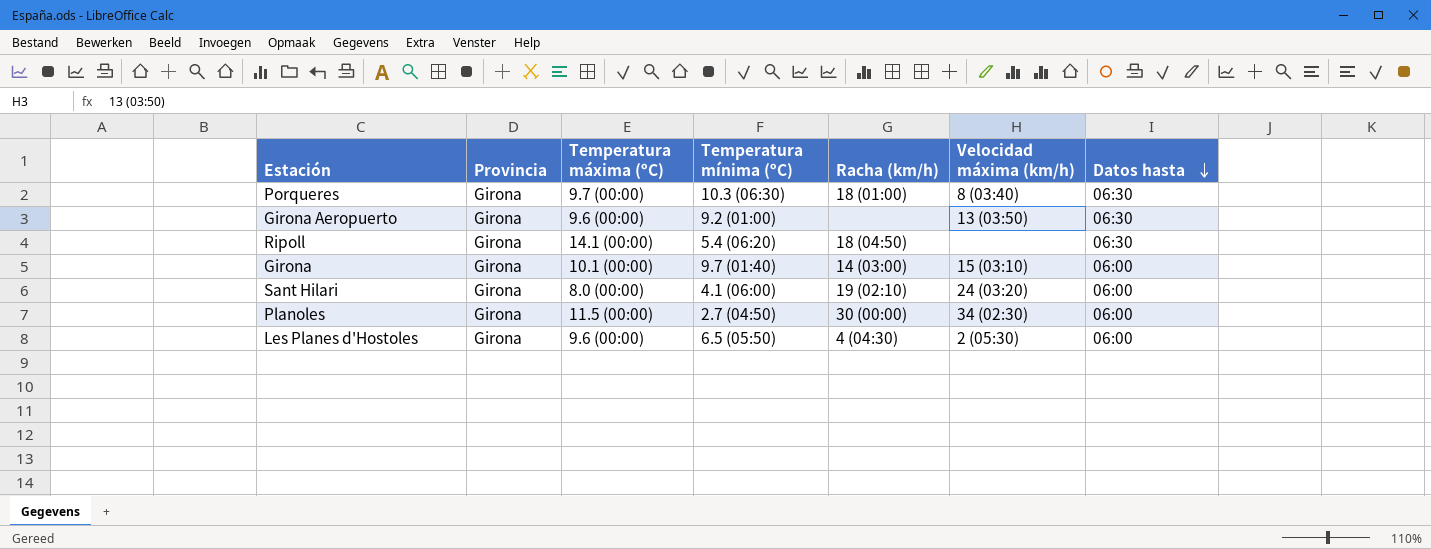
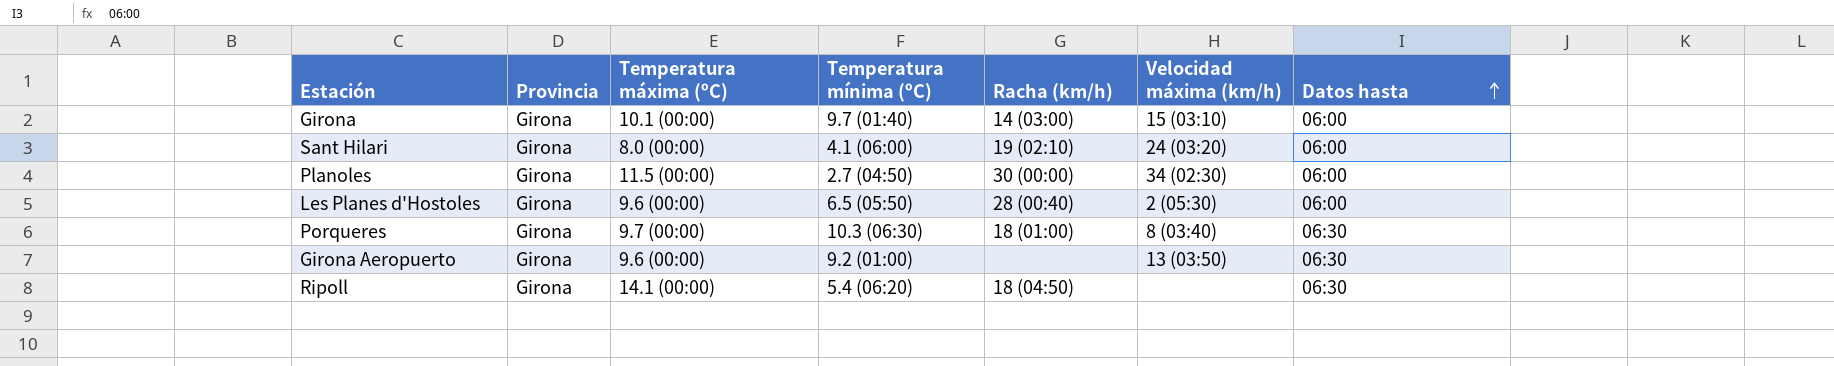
row order: Datos hasta descending -> Datos hasta ascending
Les Planes d'Hostoles | Racha (km/h): 4 (04:30) -> 28 (00:40)

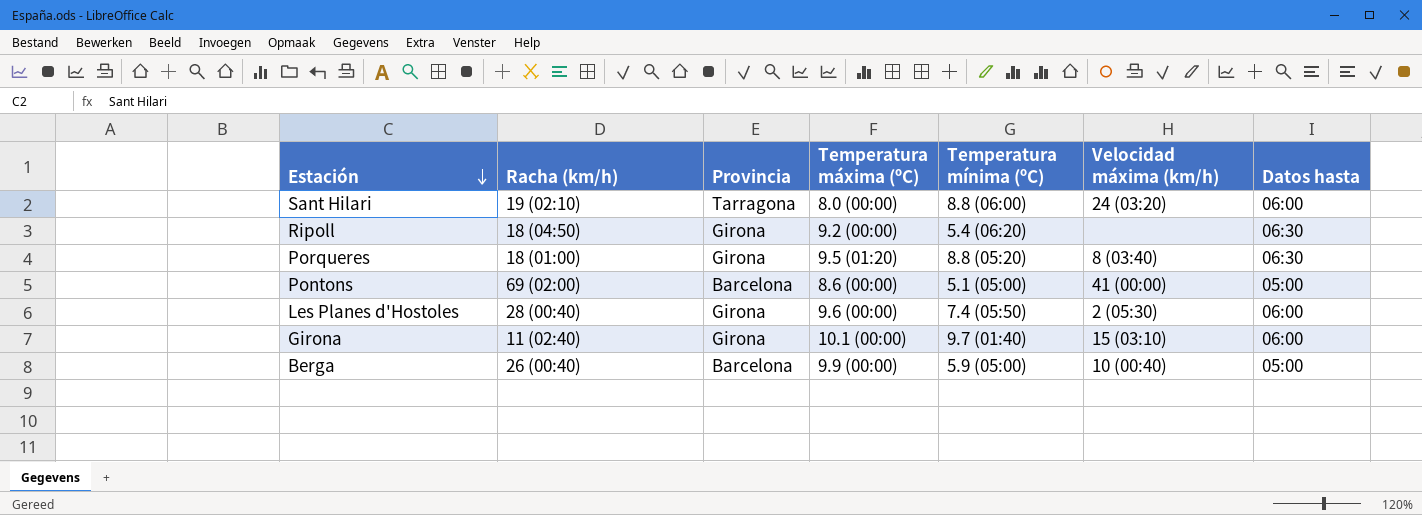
row order: Datos hasta ascending -> Estación descending
column Racha (km/h) | position: 5 -> 2
row Planoles: Girona | 11.5 (00:00) | 2.7 (04:50) | 30 (00:00) | 34 (02:30) | 06:00 -> none
row Girona Aeropuerto: Girona | 9.6 (00:00) | 9.2 (01:00) | none | 13 (03:50) | 06:30 -> none
Sant Hilari | Provincia: Girona -> Tarragona
Sant Hilari | Temperatura mínima (ºC): 4.1 (06:00) -> 8.8 (06:00)
Ripoll | Temperatura máxima (ºC): 14.1 (00:00) -> 9.2 (00:00)
Porqueres | Temperatura máxima (ºC): 9.7 (00:00) -> 9.5 (01:20)
Porqueres | Temperatura mínima (ºC): 10.3 (06:30) -> 8.8 (05:20)
row Pontons: none -> 69 (02:00) | Barcelona | 8.6 (00:00) | 5.1 (05:00) | 41 (00:00) | 05:00
Les Planes d'Hostoles | Temperatura mínima (ºC): 6.5 (05:50) -> 7.4 (05:50)
Girona | Racha (km/h): 14 (03:00) -> 11 (02:40)
row Berga: none -> 26 (00:40) | Barcelona | 9.9 (00:00) | 5.9 (05:00) | 10 (00:40) | 05:00

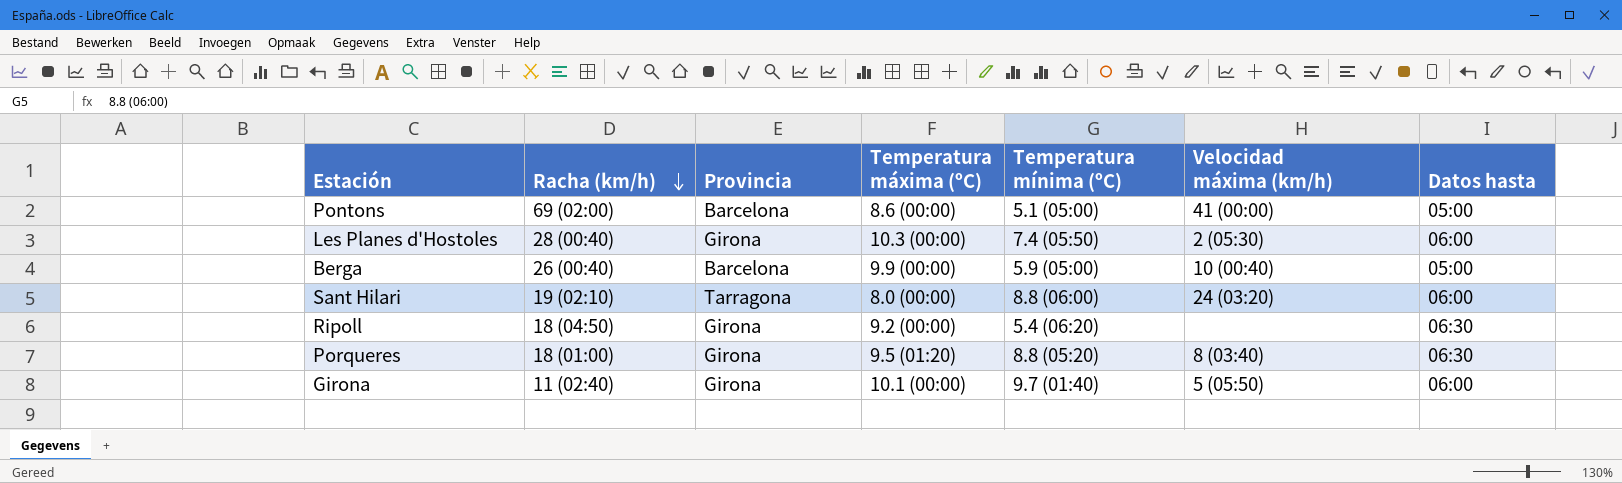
row order: Estación descending -> Racha (km/h) descending
Les Planes d'Hostoles | Temperatura máxima (ºC): 9.6 (00:00) -> 10.3 (00:00)
Girona | Velocidad máxima (km/h): 15 (03:10) -> 5 (05:50)

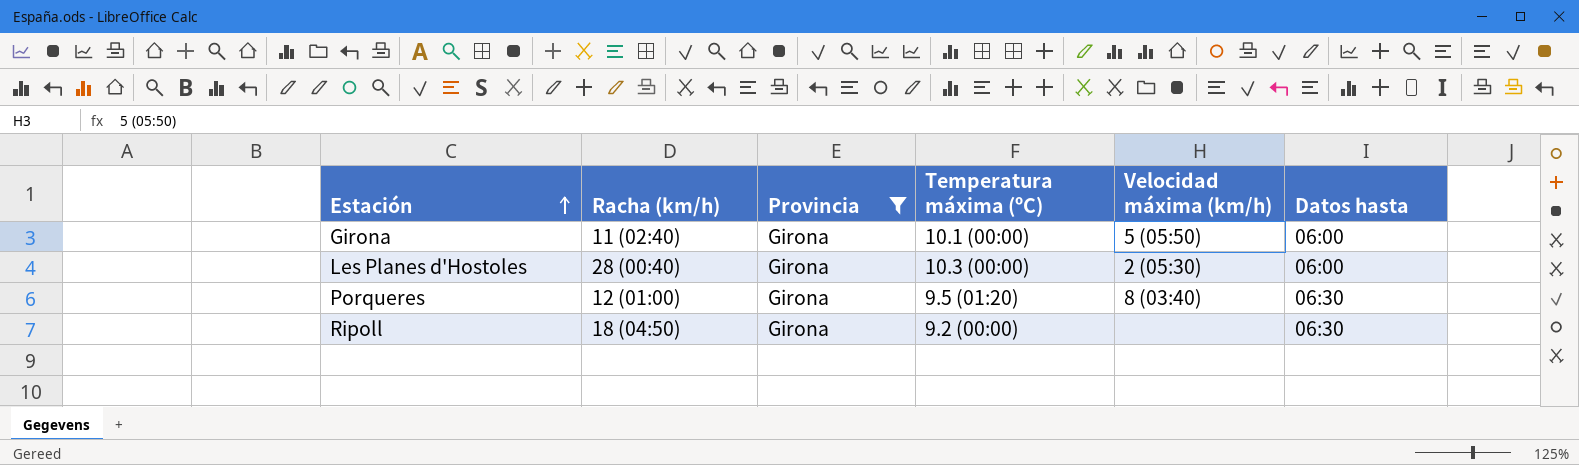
filter: none -> Provincia = Girona
row order: Racha (km/h) descending -> Estación ascending
column Temperatura mínima (ºC) | position: 5 -> none
Porqueres | Racha (km/h): 18 (01:00) -> 12 (01:00)

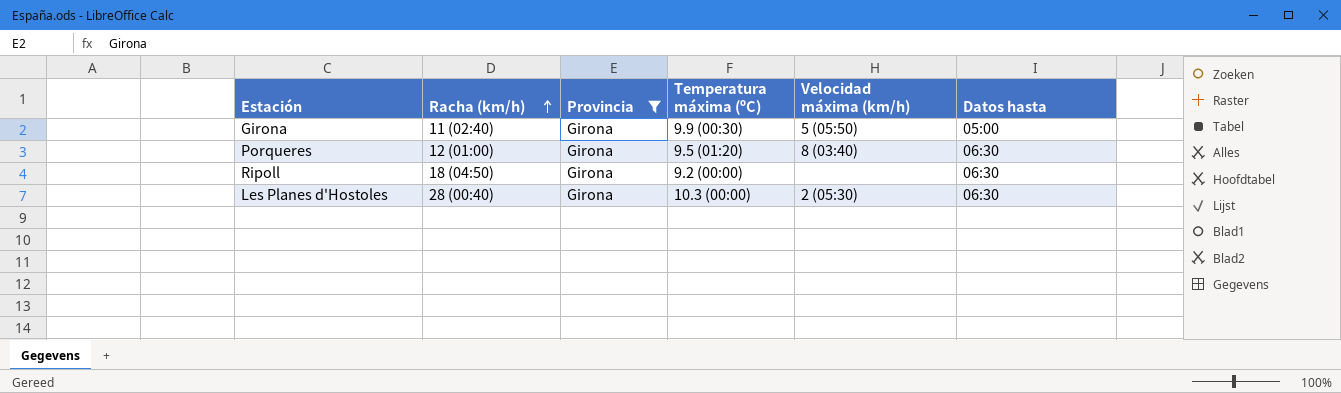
row order: Estación ascending -> Racha (km/h) ascending
Girona | Temperatura máxima (ºC): 10.1 (00:00) -> 9.9 (00:30)
Girona | Datos hasta: 06:00 -> 05:00
Les Planes d'Hostoles | Datos hasta: 06:00 -> 06:30

